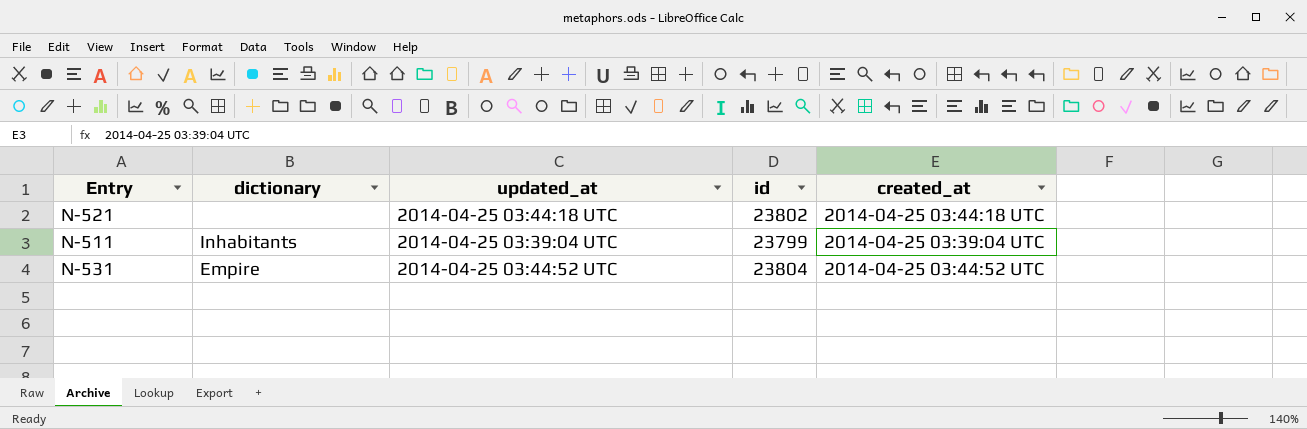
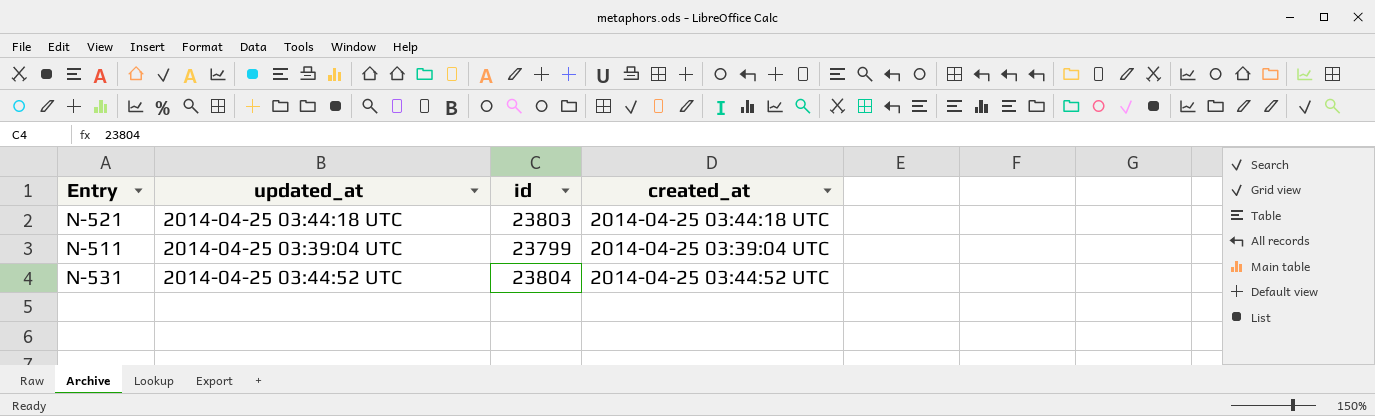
column dictionary | position: 2 -> none
N-521 | id: 23802 -> 23803

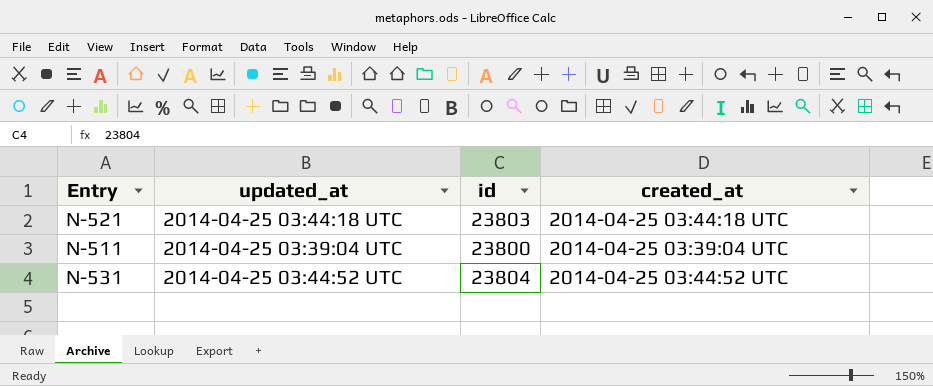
N-511 | id: 23799 -> 23800

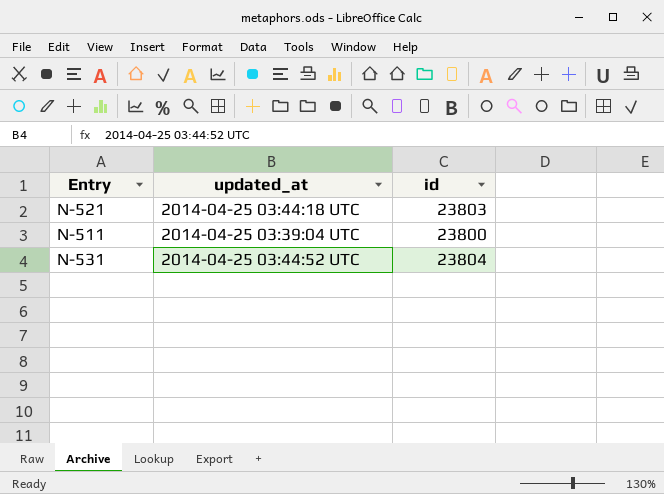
column created_at | position: 4 -> none

